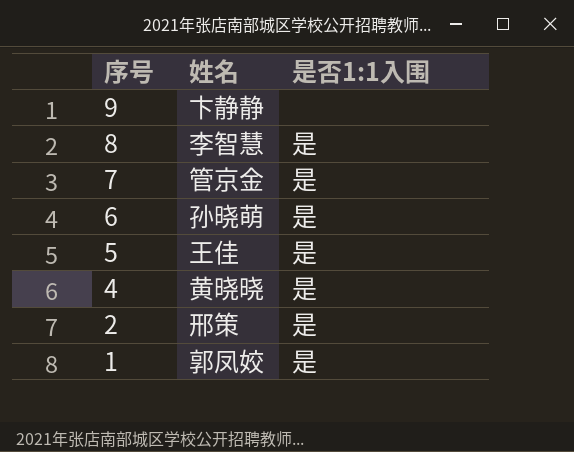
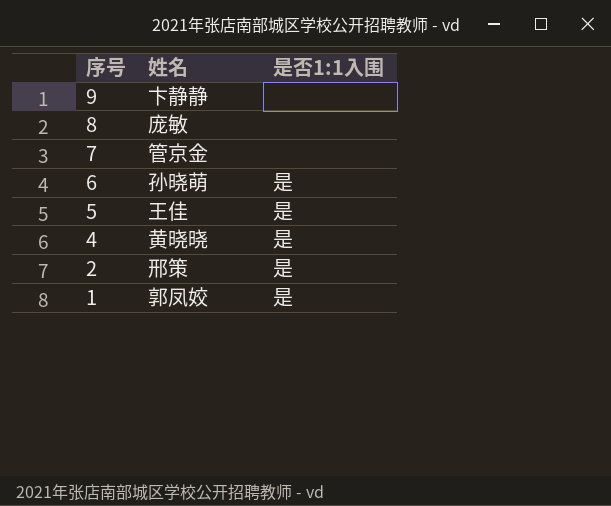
8 | 姓名: 李智慧 -> 庞敏
8 | 是否1:1入围: 是 -> none
7 | 是否1:1入围: 是 -> none

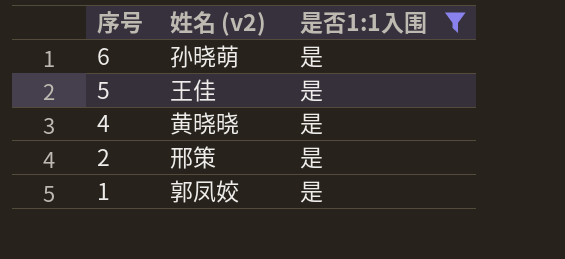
filter: none -> 是否1:1入围 = 是
column name: 姓名 -> 姓名 (v2)

